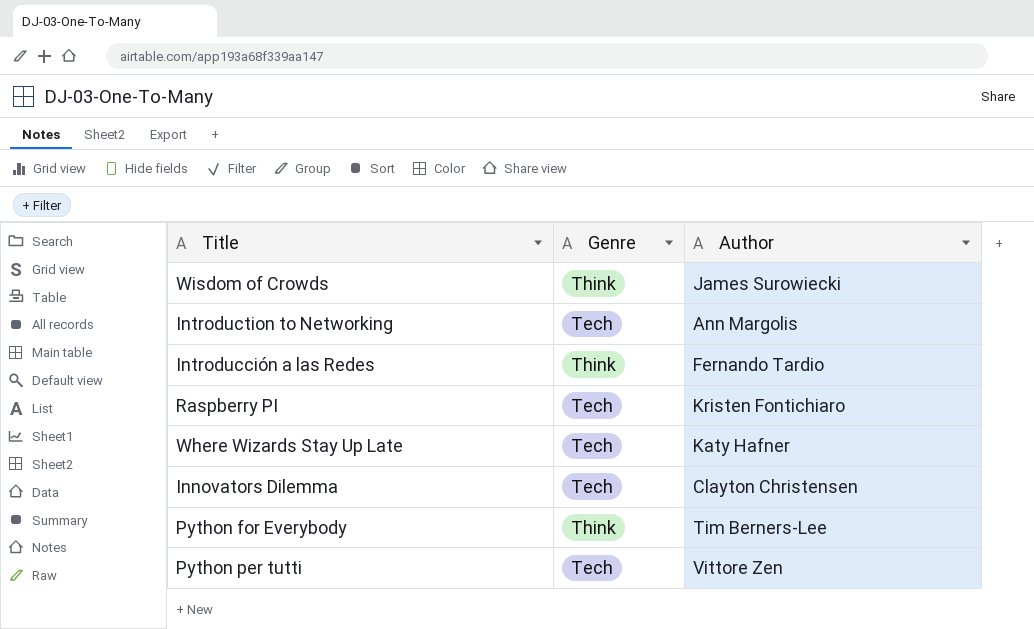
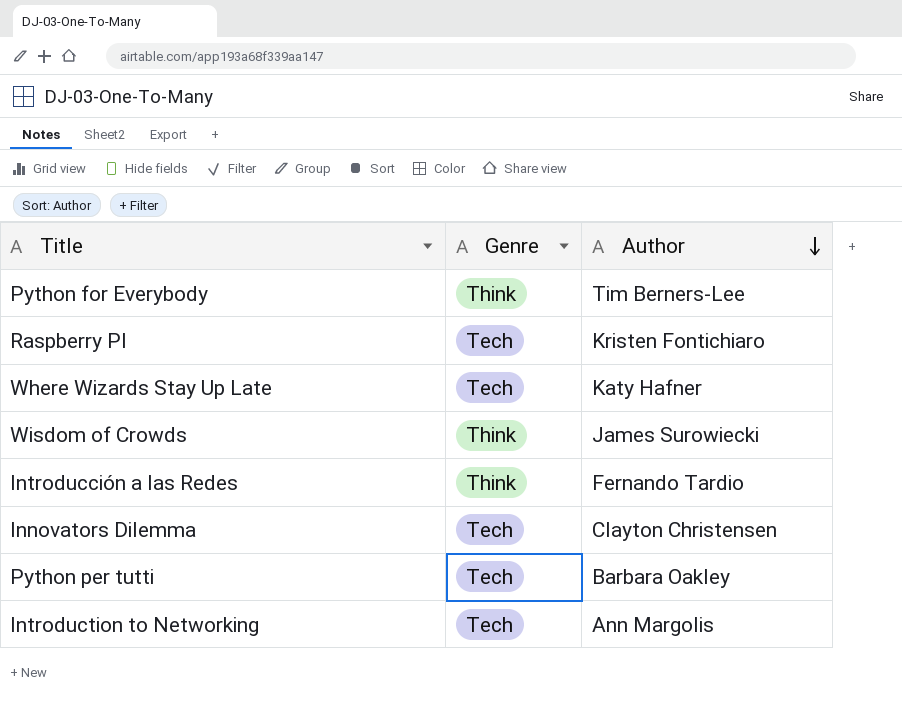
row order: none -> Author descending
Python per tutti | Author: Vittore Zen -> Barbara Oakley

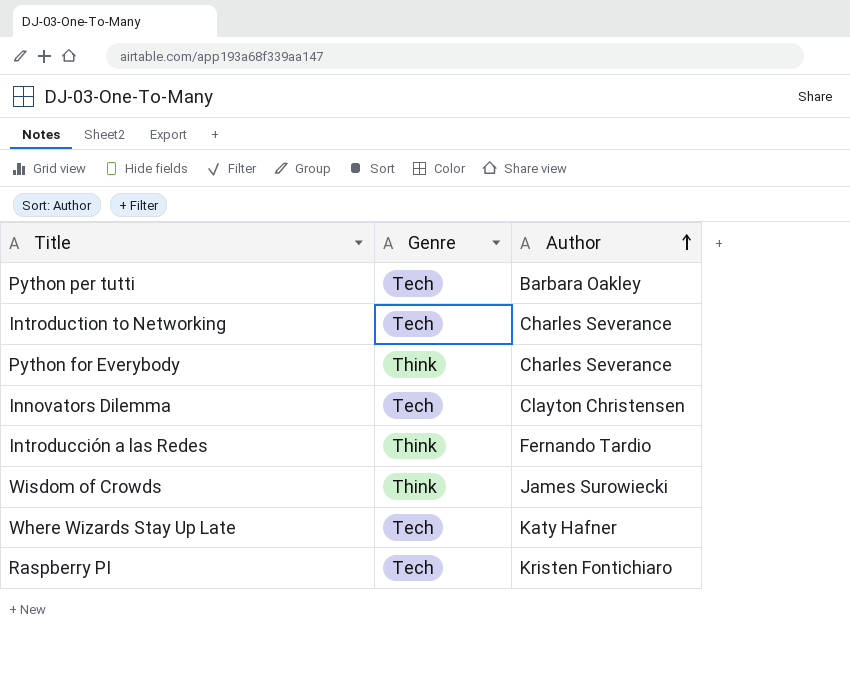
row order: Author descending -> Author ascending
Introduction to Networking | Author: Ann Margolis -> Charles Severance
Python for Everybody | Author: Tim Berners-Lee -> Charles Severance

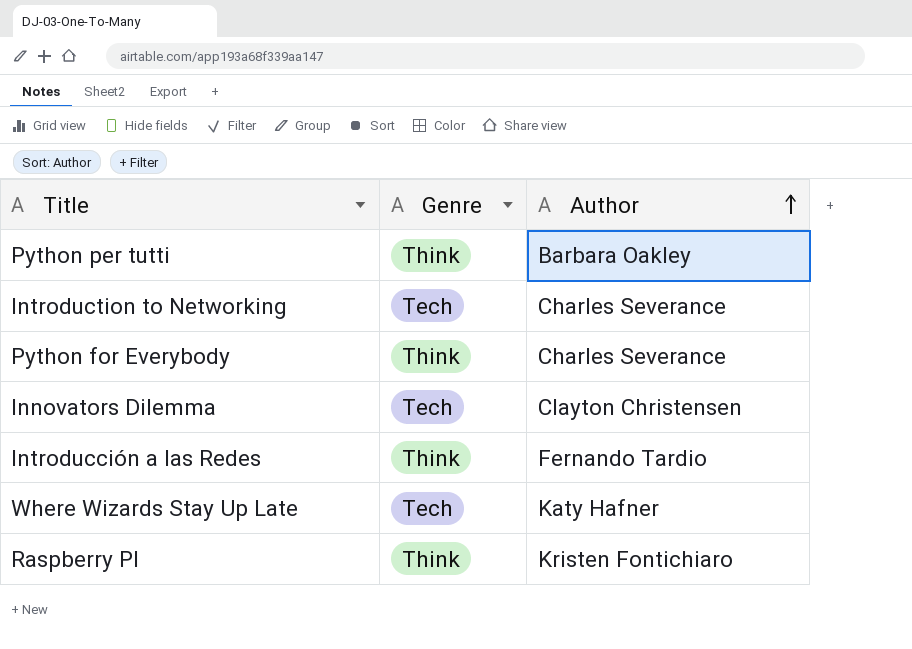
row Wisdom of Crowds: Think | James Surowiecki -> none
Python per tutti | Genre: Tech -> Think
Raspberry PI | Genre: Tech -> Think

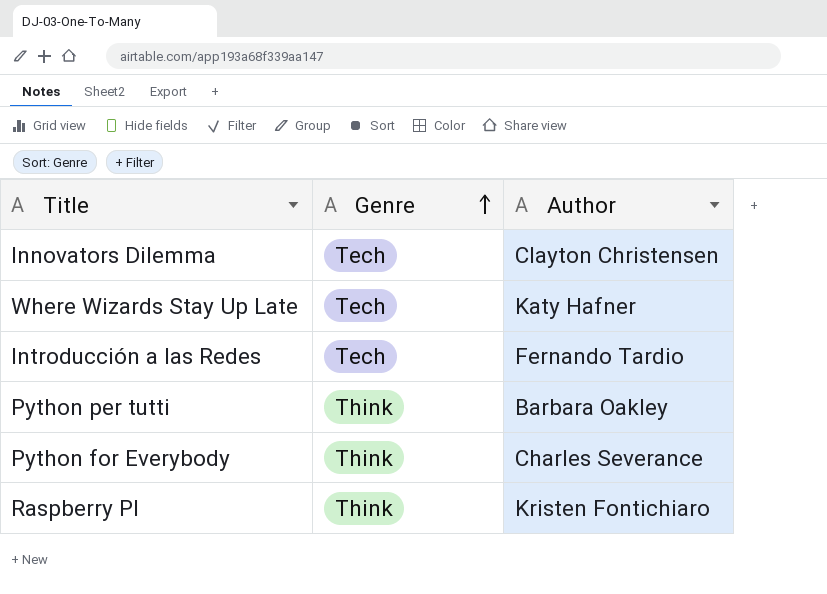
row order: Author ascending -> Genre ascending
row Introduction to Networking: Tech | Charles Severance -> none
Introducción a las Redes | Genre: Think -> Tech

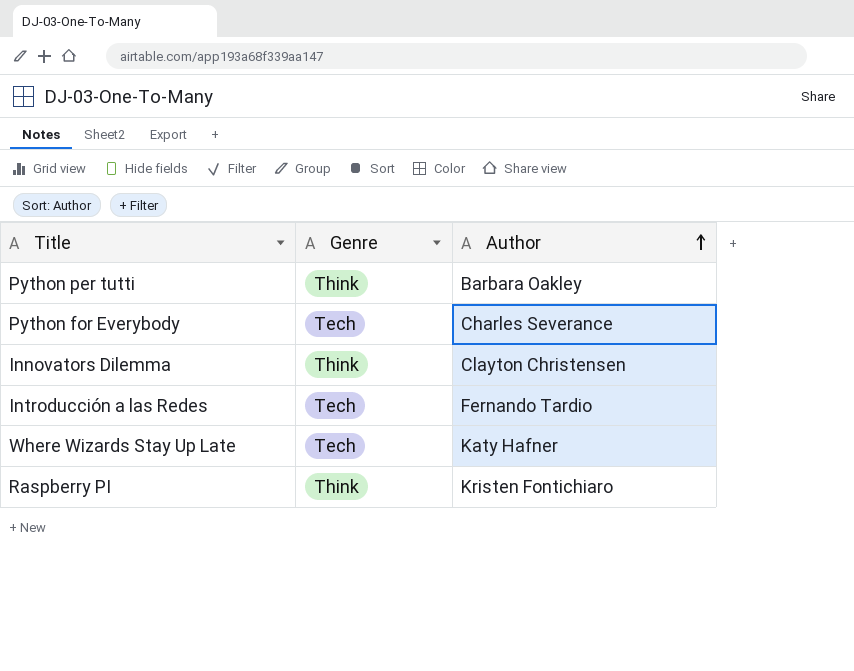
row order: Genre ascending -> Author ascending
Python for Everybody | Genre: Think -> Tech
Innovators Dilemma | Genre: Tech -> Think

